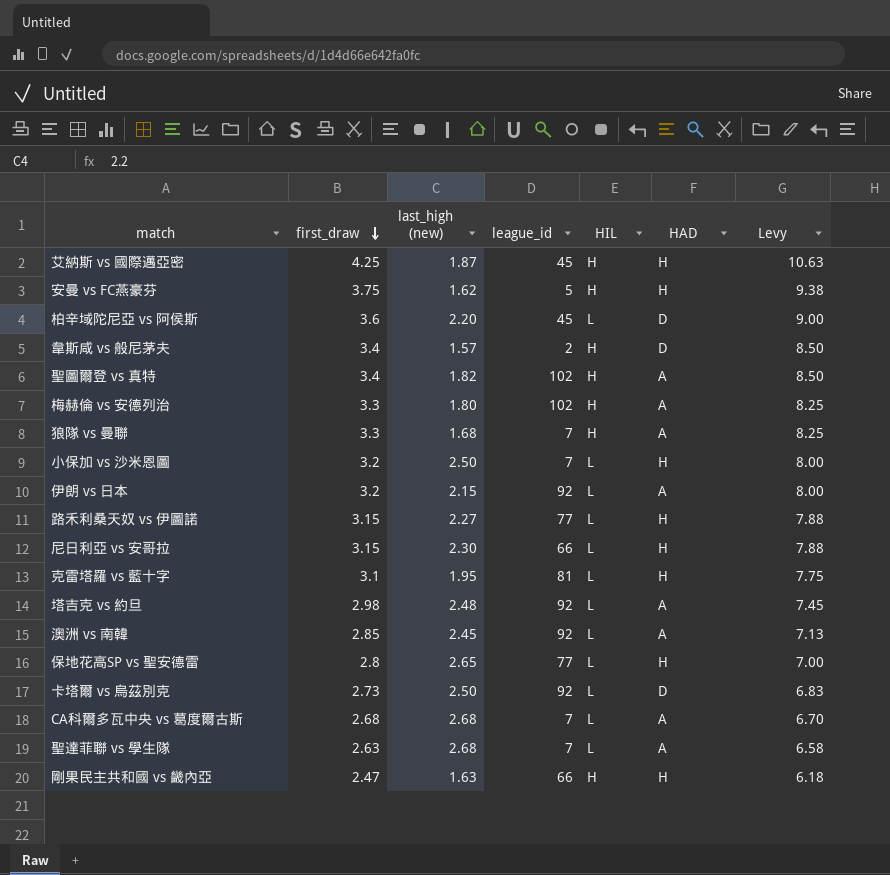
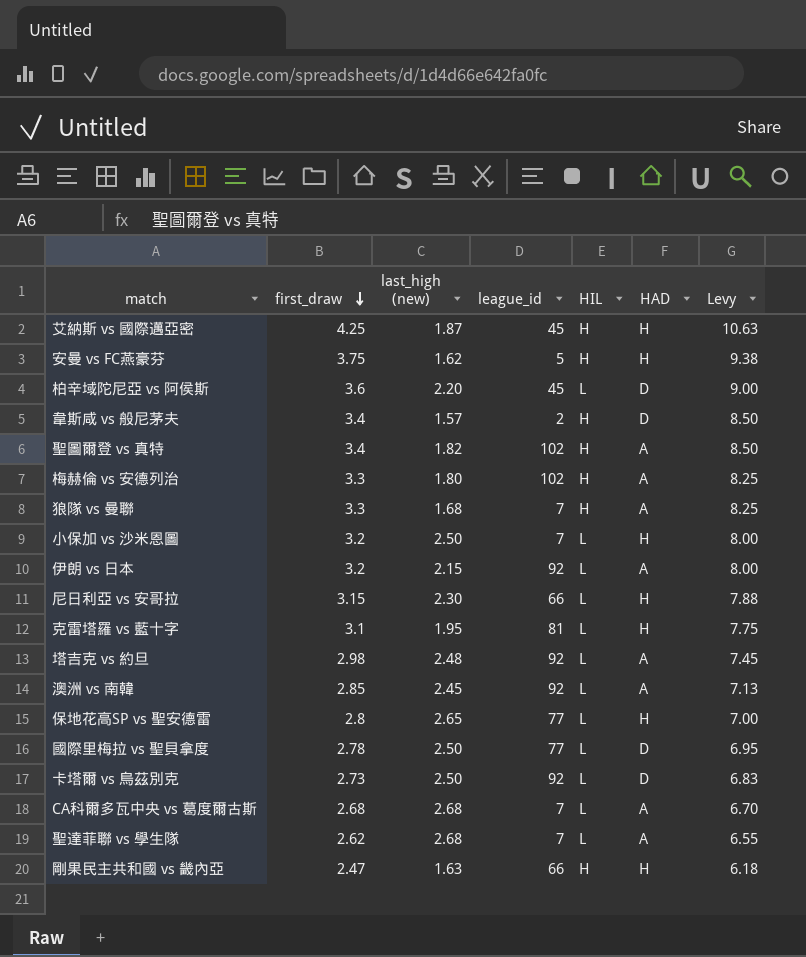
row 路禾利桑天奴 vs 伊圖諾: 3.15 | 2.27 | 77 | L | H | 7.88 -> none
row 國際里梅拉 vs 聖貝拿度: none -> 2.78 | 2.50 | 77 | L | D | 6.95
聖達菲聯 vs 學生隊 | first_draw: 2.63 -> 2.62
聖達菲聯 vs 學生隊 | Levy: 6.58 -> 6.55

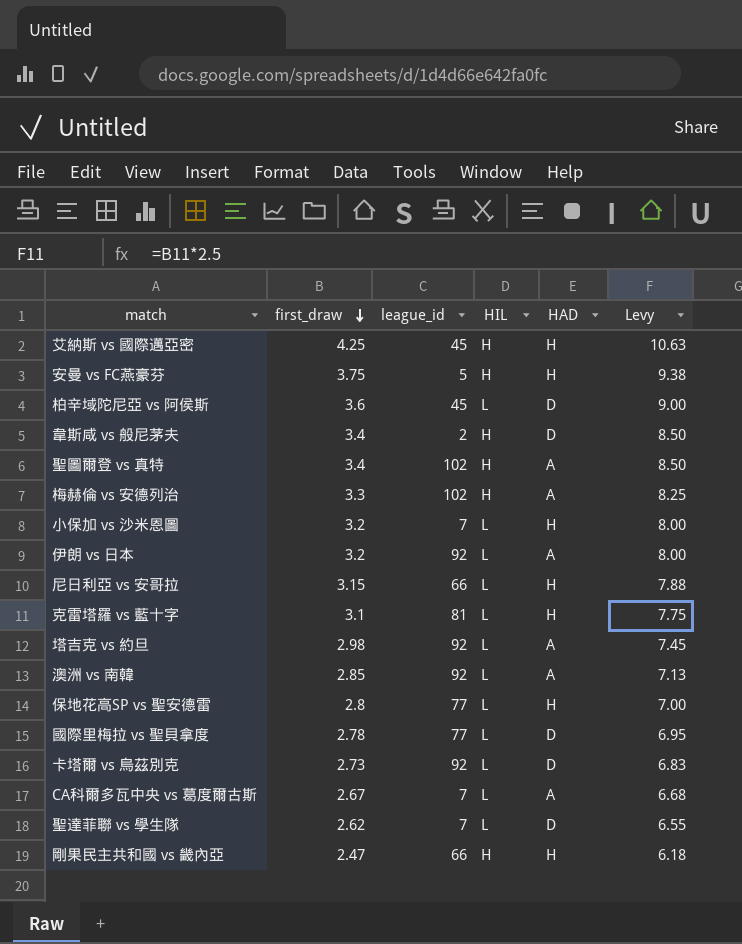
column last_high (new) | position: 3 -> none
row 狼隊 vs 曼聯: 3.3 | 1.68 | 7 | H | A | 8.25 -> none
CA科爾多瓦中央 vs 葛度爾古斯 | first_draw: 2.68 -> 2.67
CA科爾多瓦中央 vs 葛度爾古斯 | Levy: 6.70 -> 6.68
聖達菲聯 vs 學生隊 | HAD: A -> D

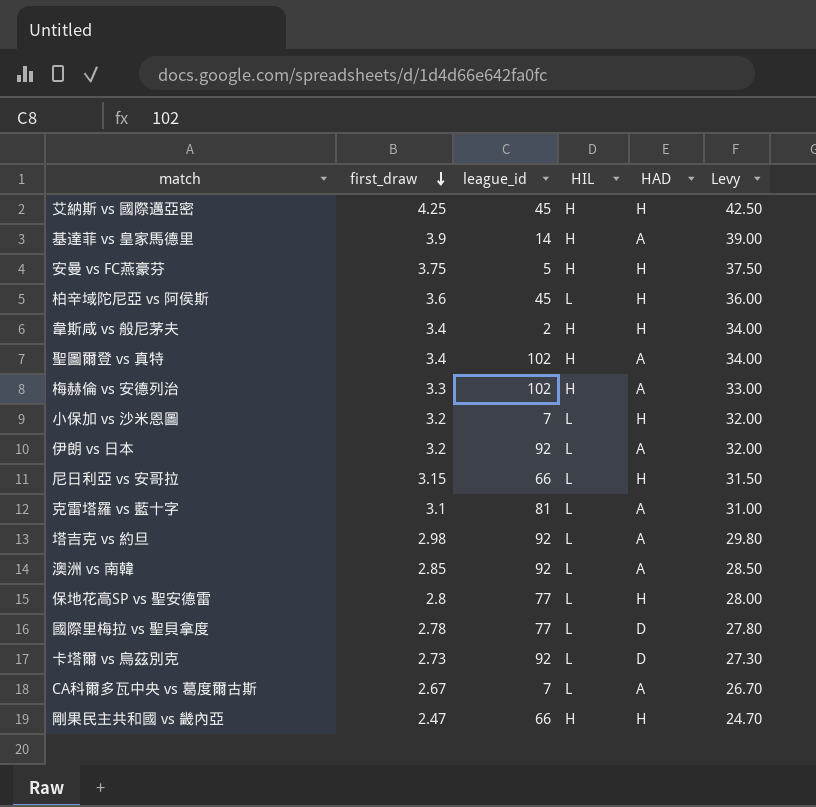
column Levy | formula: [first_draw] * 2.5 -> [first_draw] * 10
row 聖達菲聯 vs 學生隊: 2.62 | 7 | L | D | 6.55 -> none
row 基達菲 vs 皇家馬德里: none -> 3.9 | 14 | H | A | 39.00
柏辛域陀尼亞 vs 阿侯斯 | HAD: D -> H
韋斯咸 vs 般尼茅夫 | HAD: D -> H
克雷塔羅 vs 藍十字 | HAD: H -> A

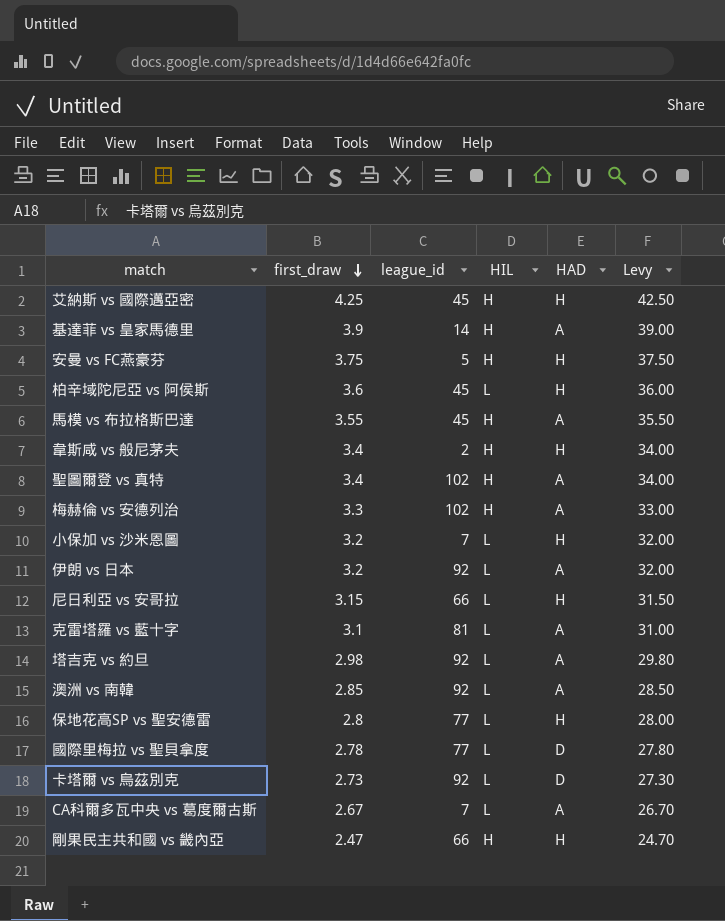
row 馬模 vs 布拉格斯巴達: none -> 3.55 | 45 | H | A | 35.50

